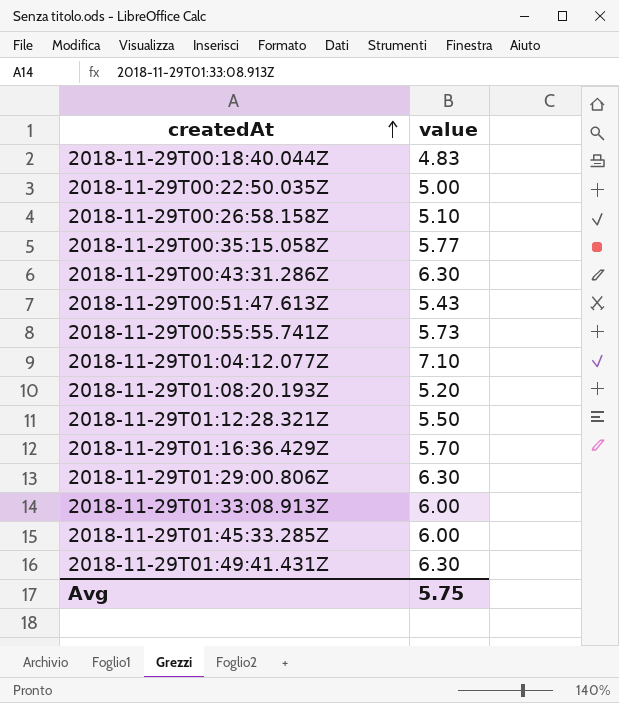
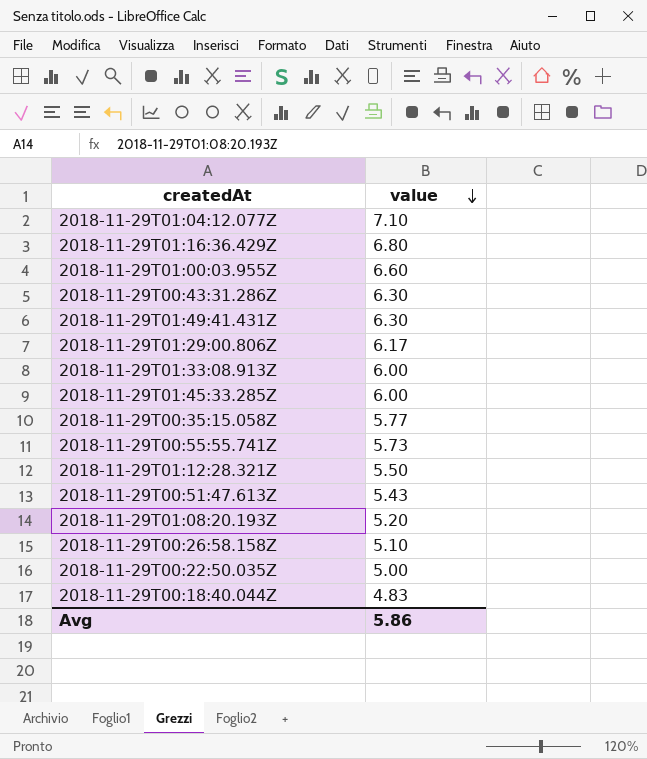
row order: createdAt ascending -> value descending
2018-11-29T01:16:36.429Z | value: 5.70 -> 6.80
row 2018-11-29T01:00:03.955Z: none -> 6.60
2018-11-29T01:29:00.806Z | value: 6.30 -> 6.17
Avg | value: 5.75 -> 5.86

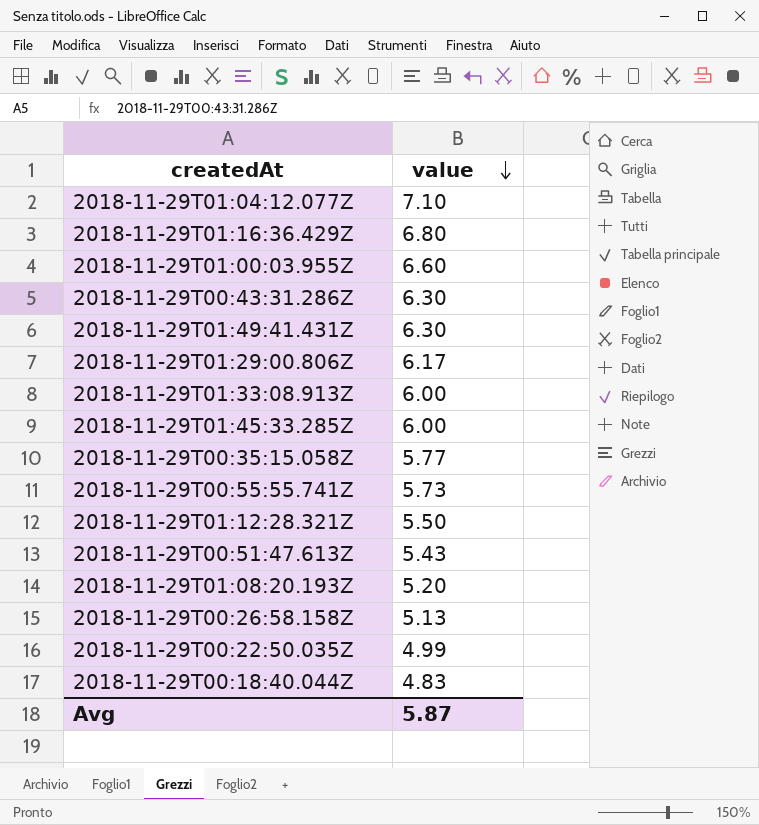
2018-11-29T00:26:58.158Z | value: 5.10 -> 5.13
2018-11-29T00:22:50.035Z | value: 5.00 -> 4.99
Avg | value: 5.86 -> 5.87

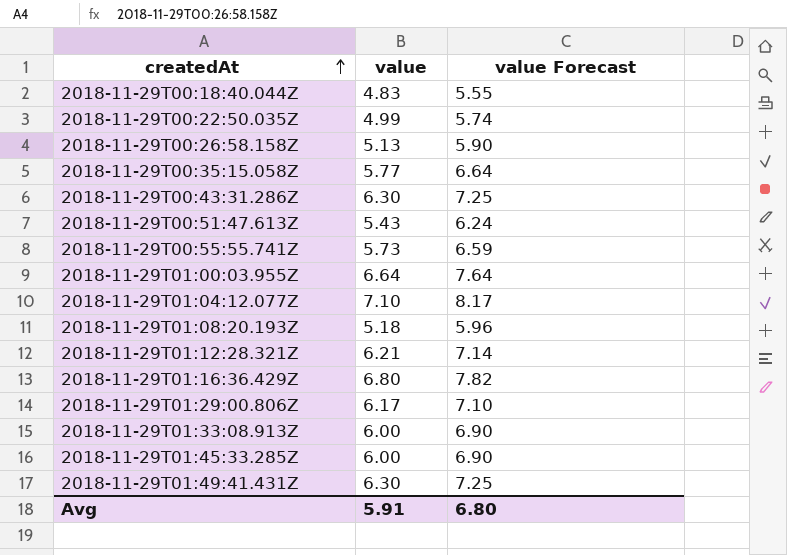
row order: value descending -> createdAt ascending
column value Forecast | formula: none -> [value] * 1.15
2018-11-29T01:00:03.955Z | value: 6.60 -> 6.64
2018-11-29T01:08:20.193Z | value: 5.20 -> 5.18
2018-11-29T01:12:28.321Z | value: 5.50 -> 6.21
Avg | value: 5.87 -> 5.91

